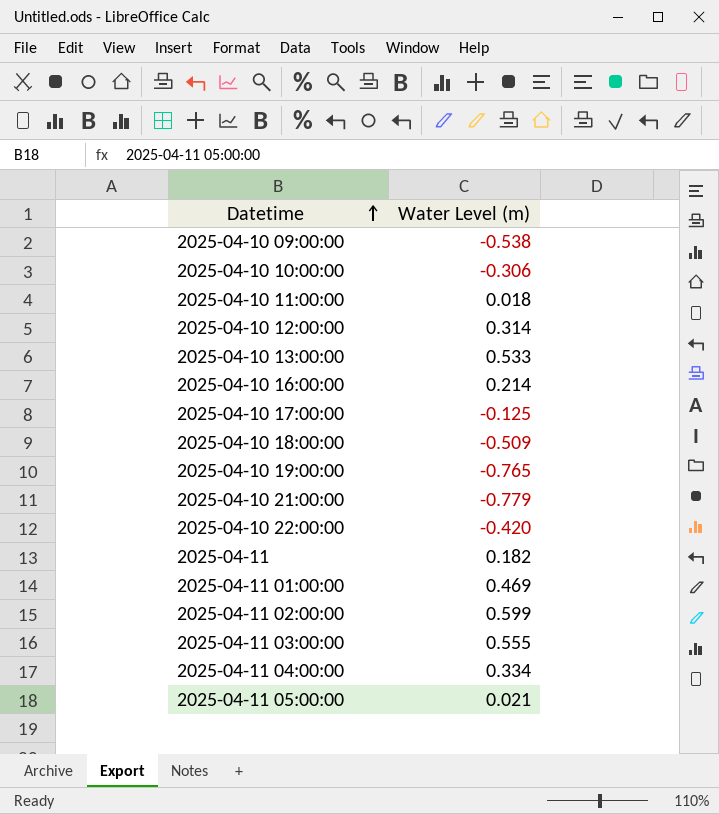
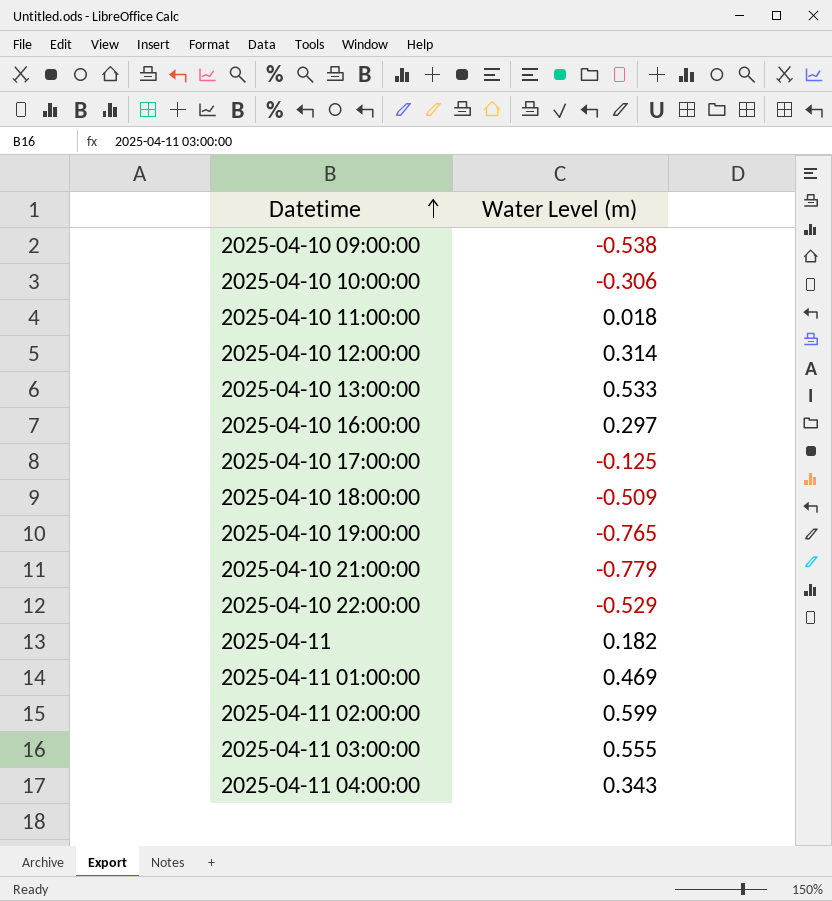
row 2025-04-11 05:00:00: 0.021 -> none
2025-04-10 16:00:00 | Water Level (m): 0.214 -> 0.297
2025-04-10 22:00:00 | Water Level (m): -0.420 -> -0.529
2025-04-11 04:00:00 | Water Level (m): 0.334 -> 0.343

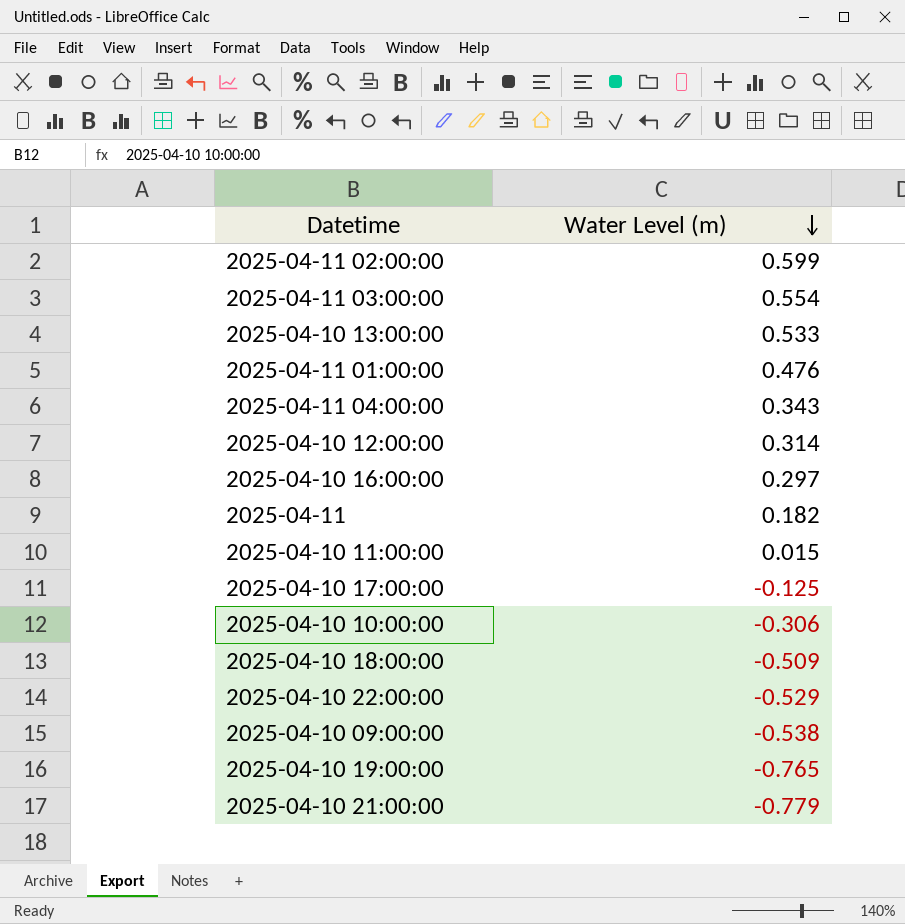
row order: Datetime ascending -> Water Level (m) descending
2025-04-11 03:00:00 | Water Level (m): 0.555 -> 0.554
2025-04-11 01:00:00 | Water Level (m): 0.469 -> 0.476
2025-04-10 11:00:00 | Water Level (m): 0.018 -> 0.015

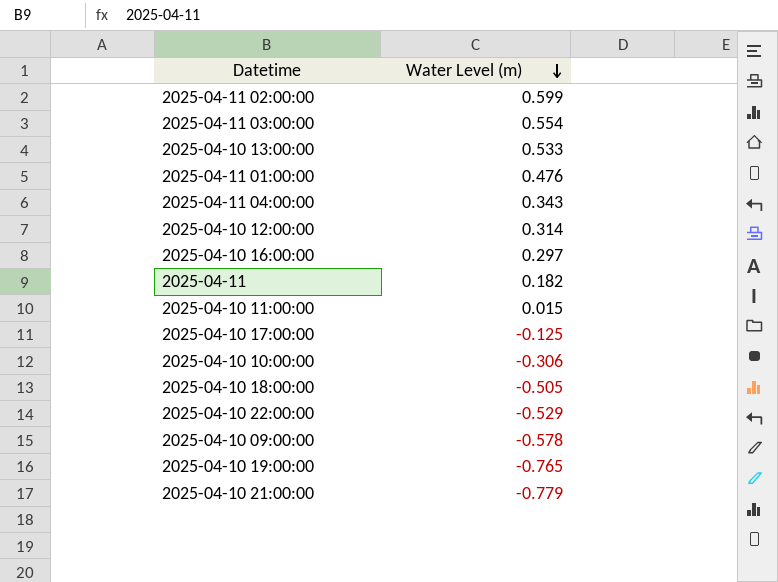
2025-04-10 18:00:00 | Water Level (m): -0.509 -> -0.505
2025-04-10 09:00:00 | Water Level (m): -0.538 -> -0.578

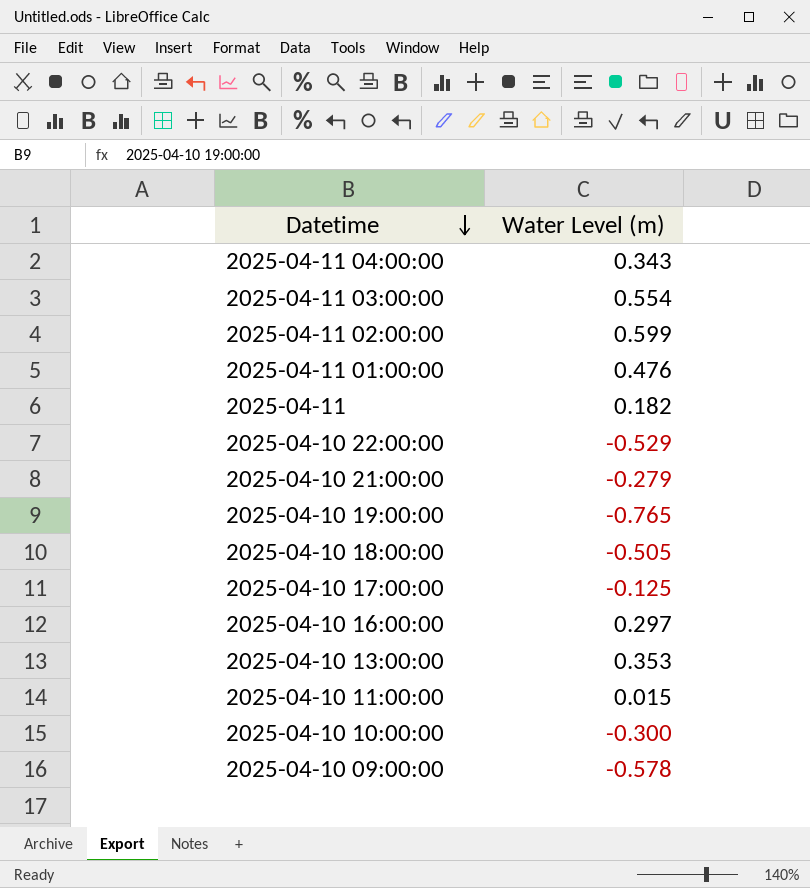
row order: Water Level (m) descending -> Datetime descending
row 2025-04-10 12:00:00: 0.314 -> none
2025-04-10 21:00:00 | Water Level (m): -0.779 -> -0.279
2025-04-10 13:00:00 | Water Level (m): 0.533 -> 0.353
2025-04-10 10:00:00 | Water Level (m): -0.306 -> -0.300

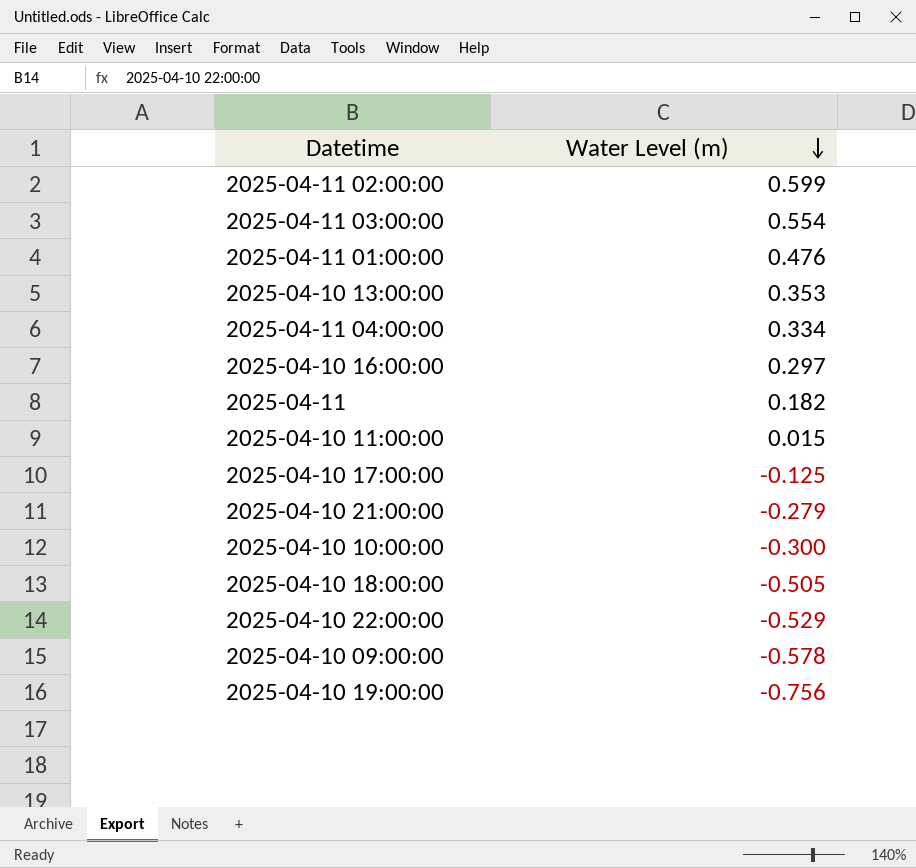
row order: Datetime descending -> Water Level (m) descending
2025-04-11 04:00:00 | Water Level (m): 0.343 -> 0.334
2025-04-10 19:00:00 | Water Level (m): -0.765 -> -0.756

